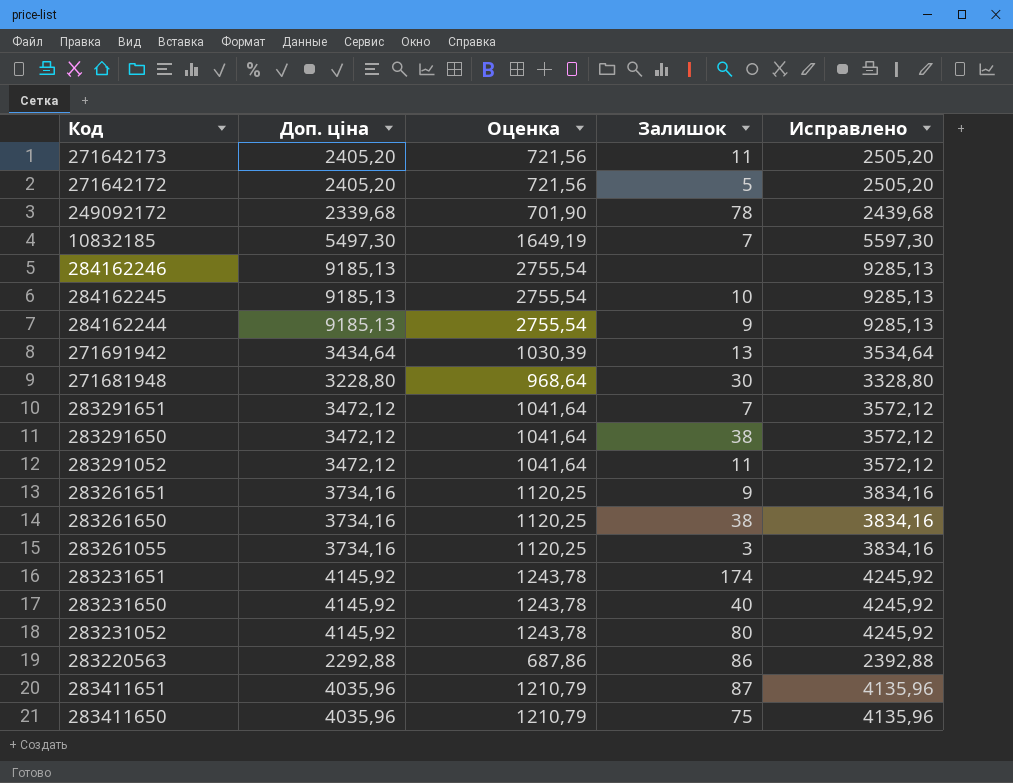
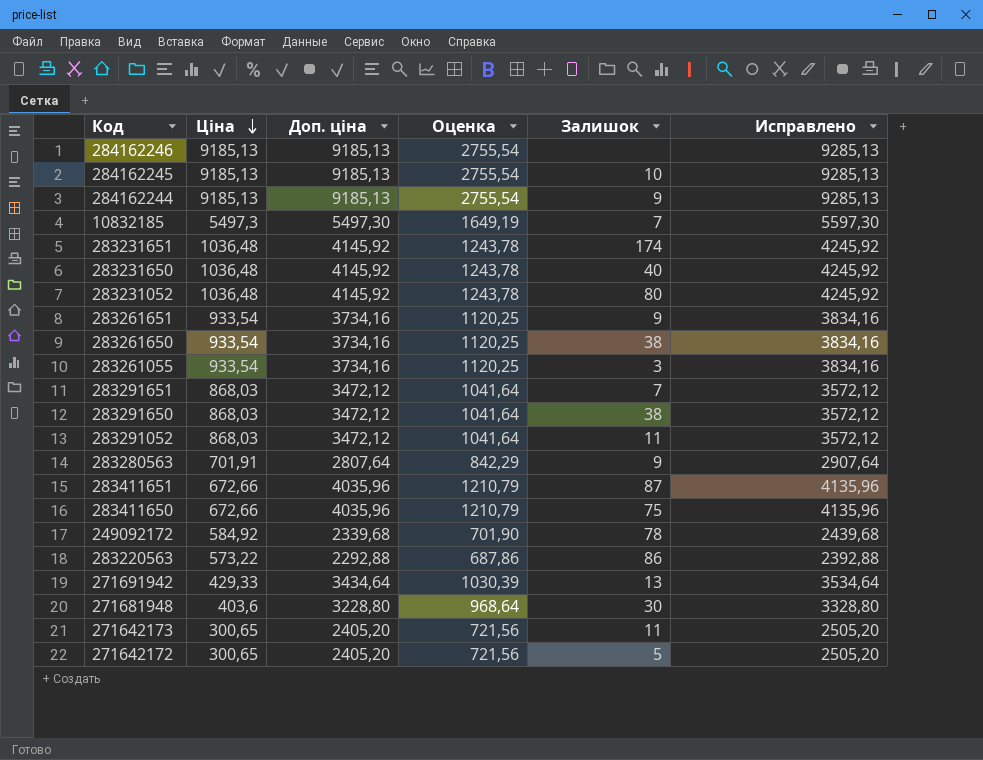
row order: none -> Ціна descending
column Ціна | position: none -> 2
row 283280563: none -> 701,91 | 2807,64 | 842,29 | 9 | 2907,64

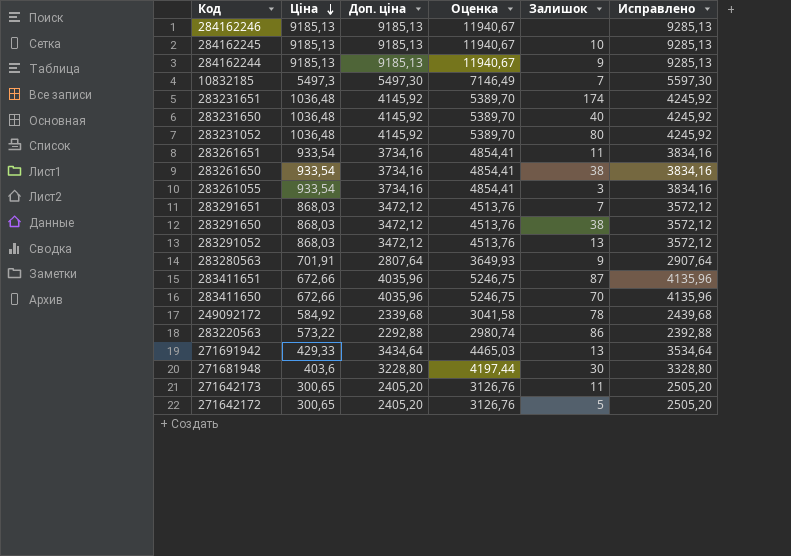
column Оценка | formula: [Доп. ціна] * 0,3 -> [Доп. ціна] * 1,3
283261651 | Залишок: 9 -> 11
283291052 | Залишок: 11 -> 13
283411650 | Залишок: 75 -> 70

